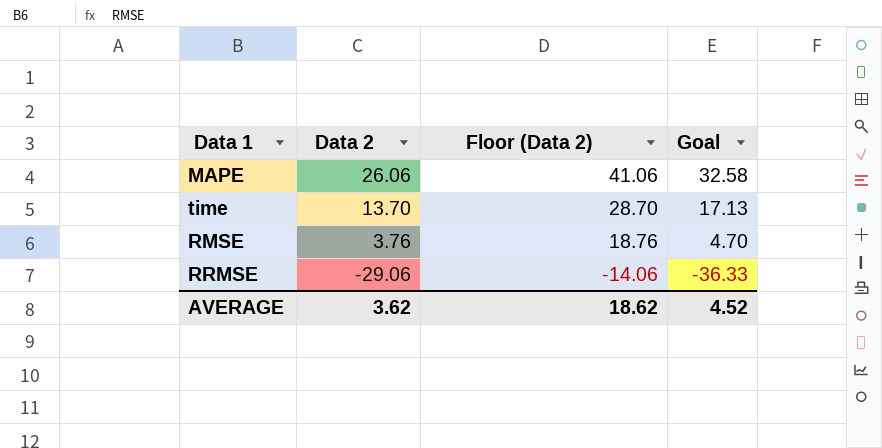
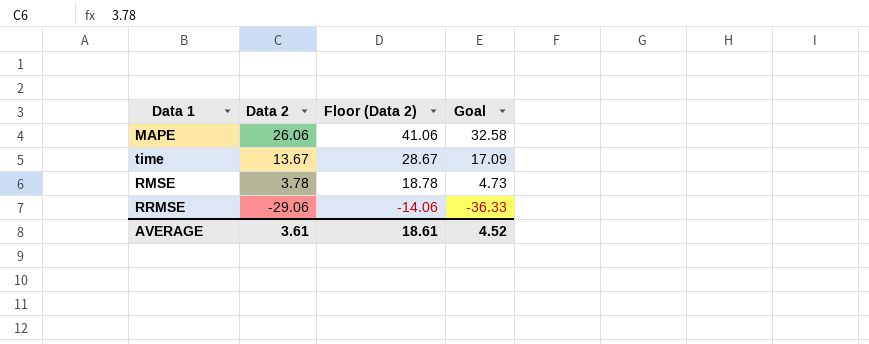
time | Data 2: 13.70 -> 13.67
time | Floor (Data 2): 28.70 -> 28.67
time | Goal: 17.13 -> 17.09
RMSE | Data 2: 3.76 -> 3.78
RMSE | Floor (Data 2): 18.76 -> 18.78
RMSE | Goal: 4.70 -> 4.73
AVERAGE | Data 2: 3.62 -> 3.61
AVERAGE | Floor (Data 2): 18.62 -> 18.61

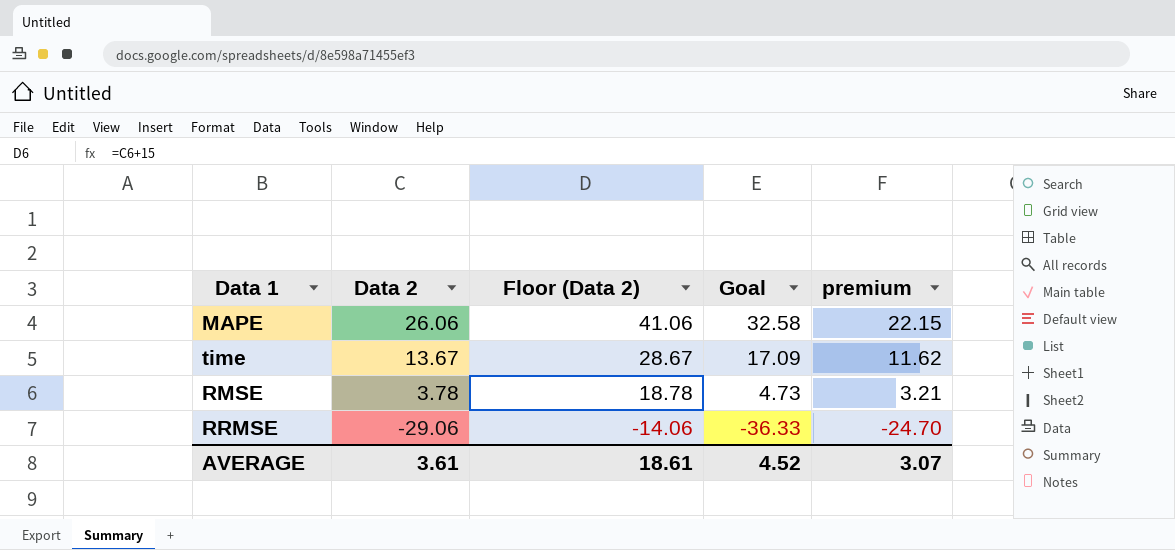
column premium | formula: none -> [Data 2] * 0.85

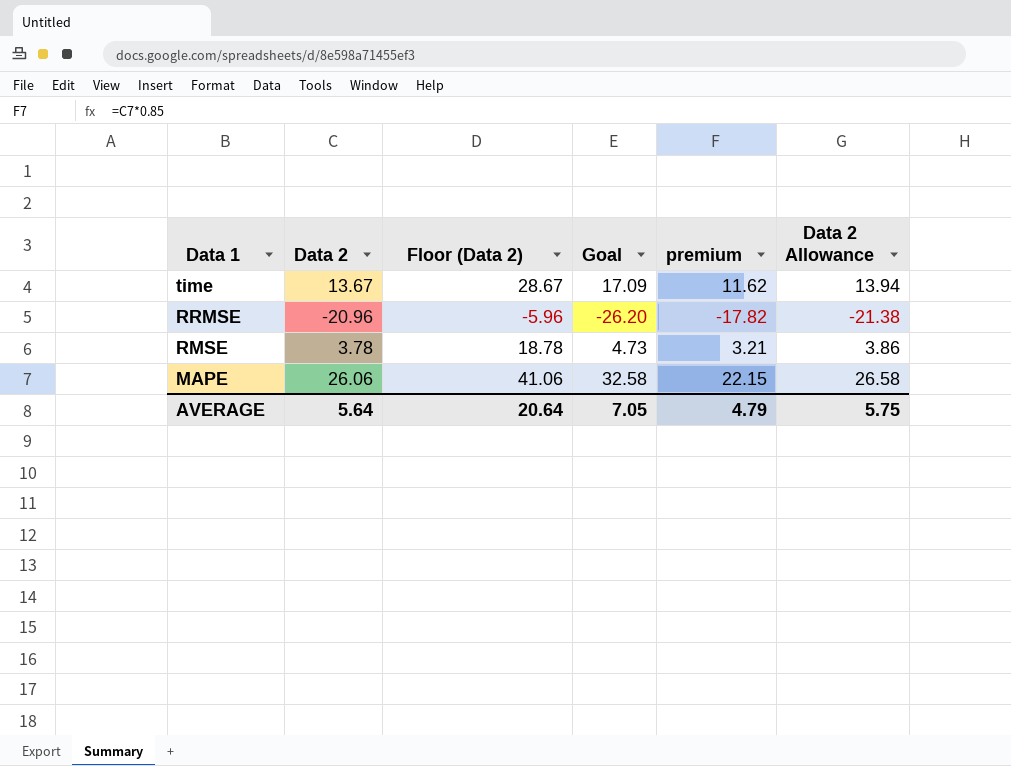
row order: Data 2 descending -> Data 1 descending
column Data 2 Allowance | formula: none -> [Data 2] * 1.02
RRMSE | Data 2: -29.06 -> -20.96
RRMSE | Floor (Data 2): -14.06 -> -5.96
RRMSE | Goal: -36.33 -> -26.20
RRMSE | premium: -24.70 -> -17.82
AVERAGE | Data 2: 3.61 -> 5.64
AVERAGE | Floor (Data 2): 18.61 -> 20.64
AVERAGE | Goal: 4.52 -> 7.05
AVERAGE | premium: 3.07 -> 4.79

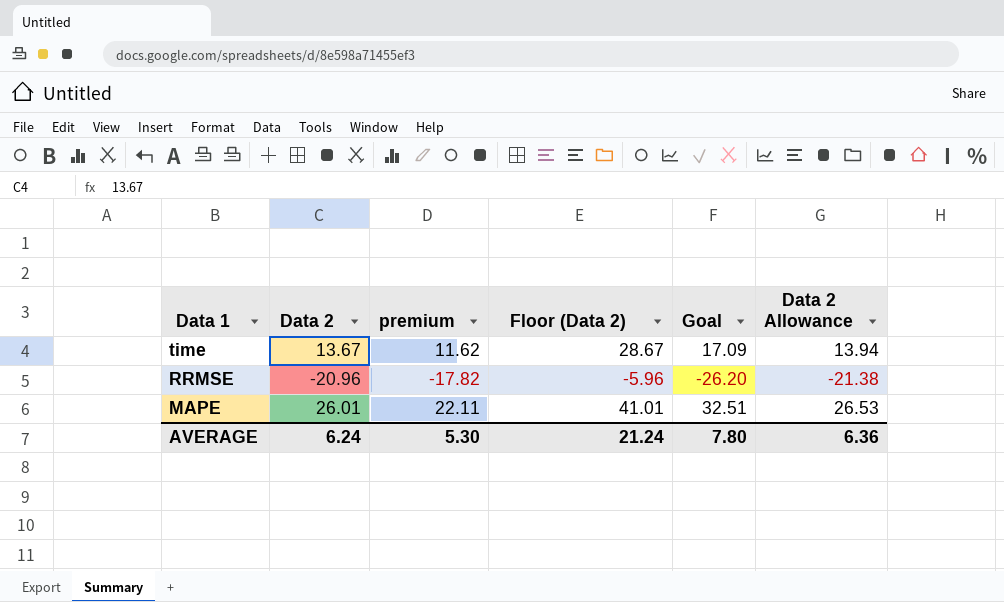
column premium | position: 5 -> 3
row RMSE: 3.78 | 18.78 | 4.73 | 3.21 | 3.86 -> none
MAPE | Data 2: 26.06 -> 26.01
MAPE | premium: 22.15 -> 22.11
MAPE | Floor (Data 2): 41.06 -> 41.01
MAPE | Goal: 32.58 -> 32.51
MAPE | Data 2 Allowance: 26.58 -> 26.53
AVERAGE | Data 2: 5.64 -> 6.24
AVERAGE | premium: 4.79 -> 5.30
AVERAGE | Floor (Data 2): 20.64 -> 21.24
AVERAGE | Goal: 7.05 -> 7.80
AVERAGE | Data 2 Allowance: 5.75 -> 6.36

